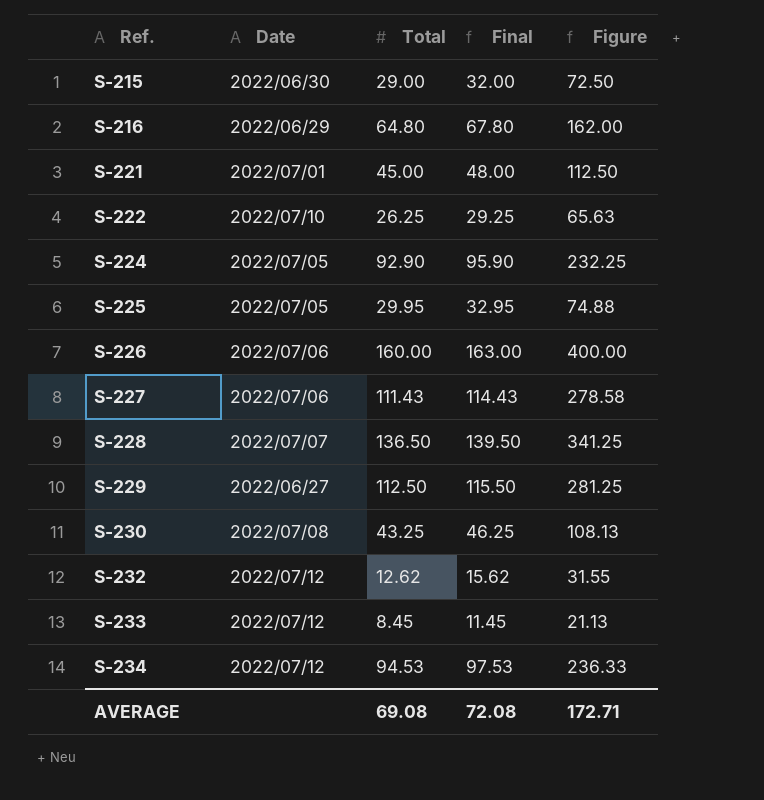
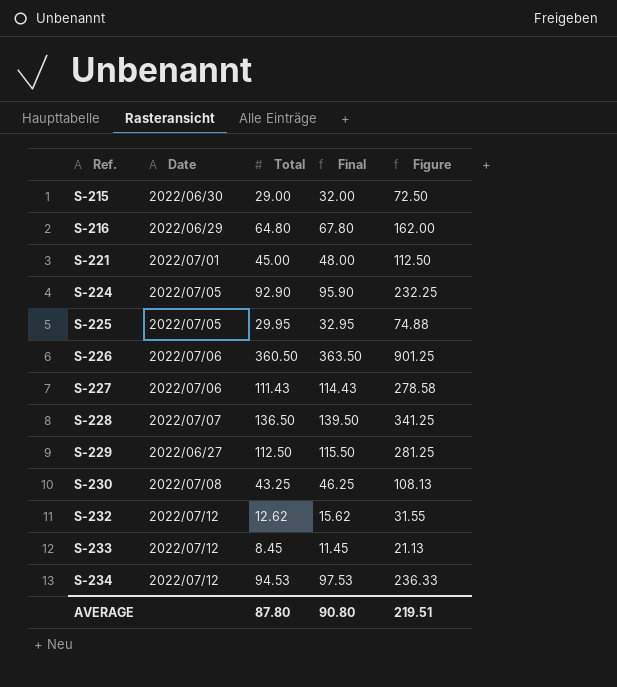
row S-222: 2022/07/10 | 26.25 | 29.25 | 65.63 -> none
S-226 | Total: 160.00 -> 360.50
S-226 | Final: 163.00 -> 363.50
S-226 | Figure: 400.00 -> 901.25
AVERAGE | Total: 69.08 -> 87.80
AVERAGE | Final: 72.08 -> 90.80
AVERAGE | Figure: 172.71 -> 219.51

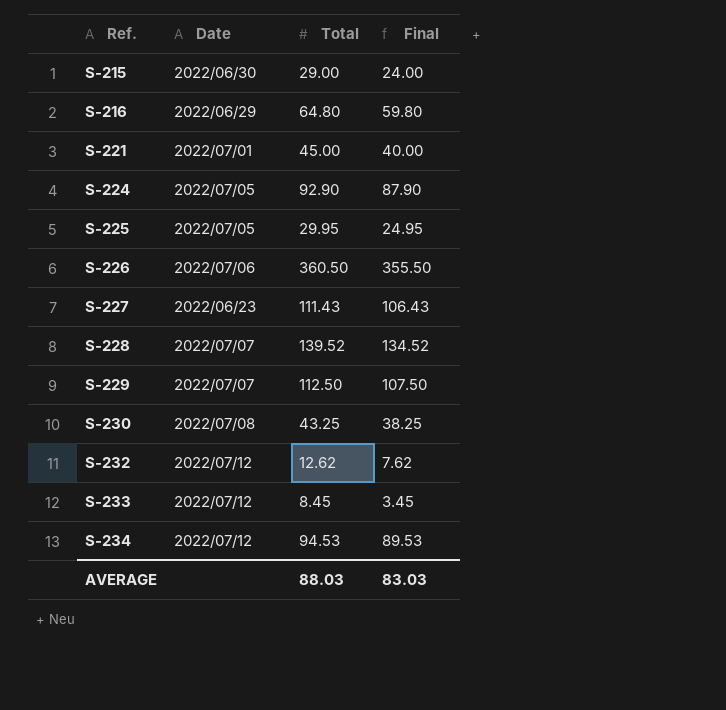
column Figure | formula: [Total] * 2.5 -> none
column Final | formula: [Total] + 3 -> [Total] - 5
S-227 | Date: 2022/07/06 -> 2022/06/23
S-228 | Total: 136.50 -> 139.52
S-229 | Date: 2022/06/27 -> 2022/07/07
AVERAGE | Total: 87.80 -> 88.03
AVERAGE | Final: 90.80 -> 83.03

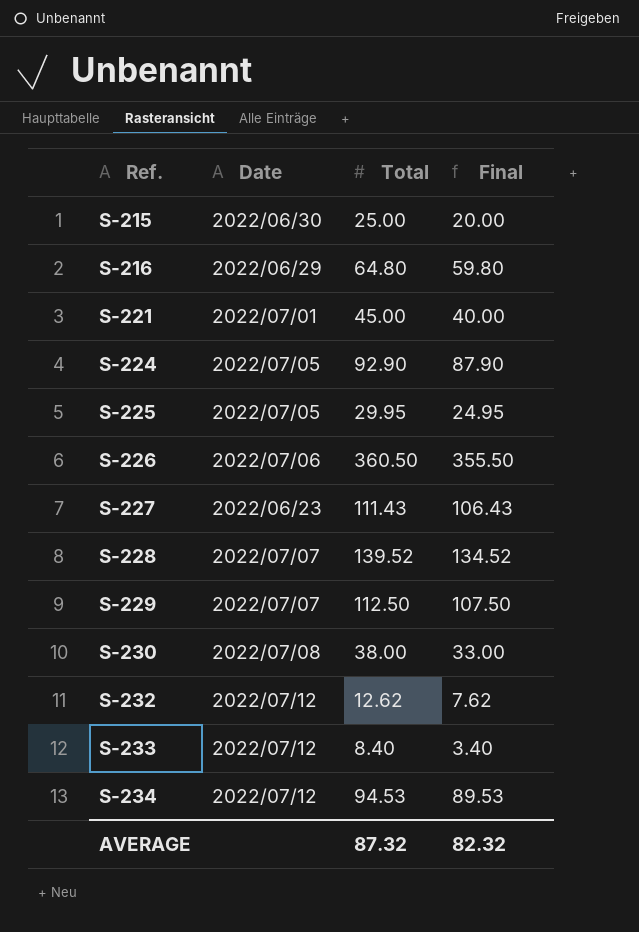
S-215 | Total: 29.00 -> 25.00
S-215 | Final: 24.00 -> 20.00
S-230 | Total: 43.25 -> 38.00
S-230 | Final: 38.25 -> 33.00
S-233 | Total: 8.45 -> 8.40
S-233 | Final: 3.45 -> 3.40
AVERAGE | Total: 88.03 -> 87.32
AVERAGE | Final: 83.03 -> 82.32

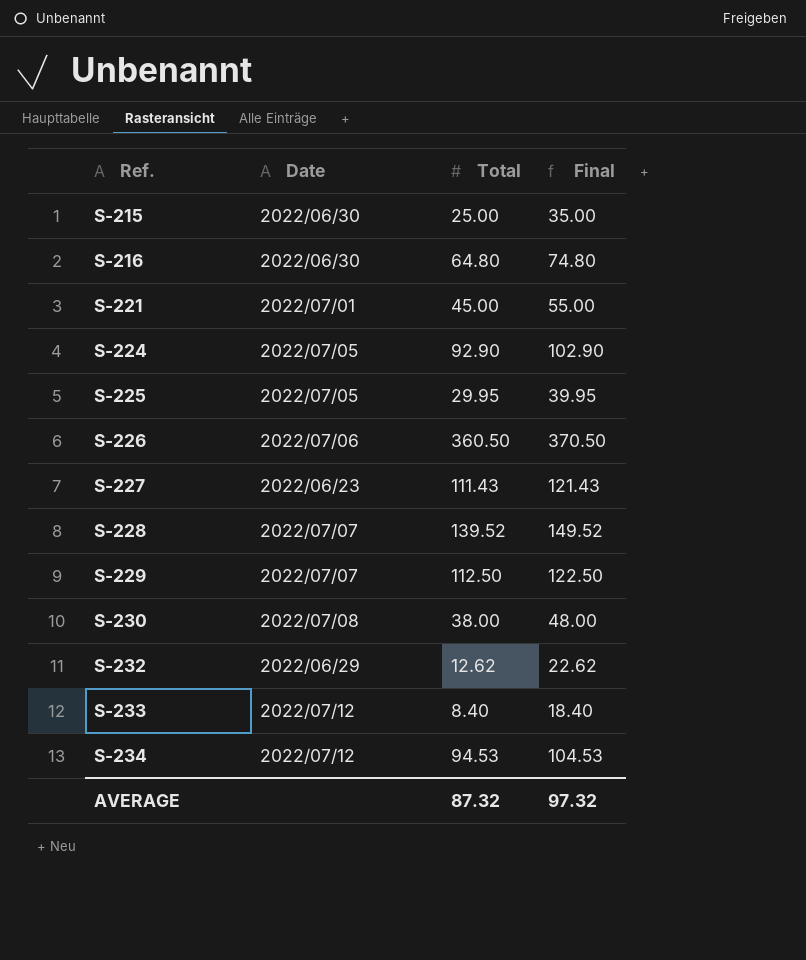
column Final | formula: [Total] - 5 -> [Total] + 10
S-216 | Date: 2022/06/29 -> 2022/06/30
S-232 | Date: 2022/07/12 -> 2022/06/29
AVERAGE | Final: 82.32 -> 97.32

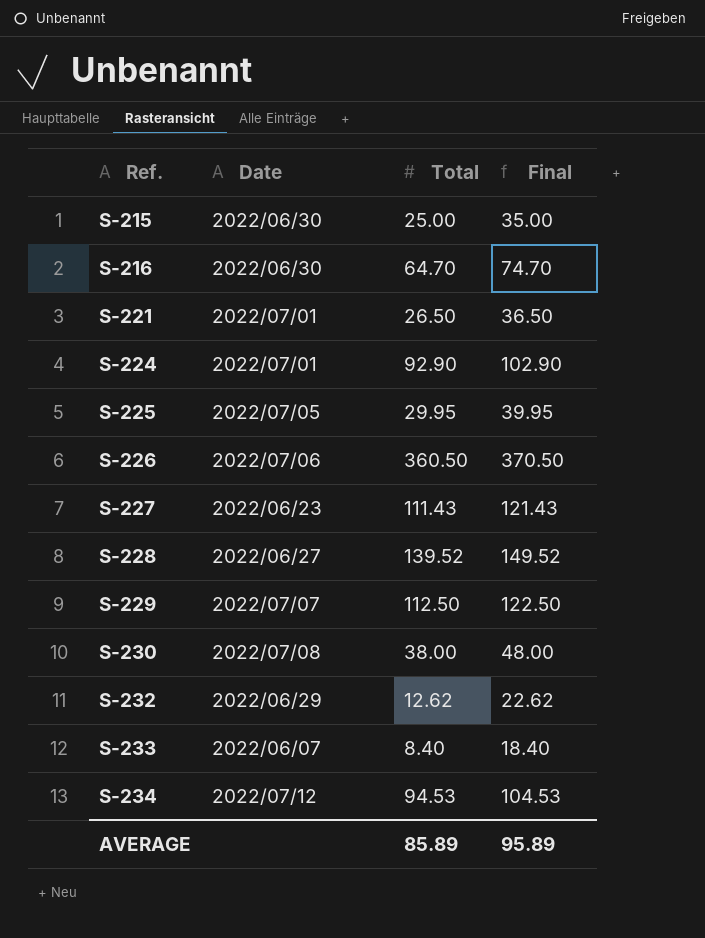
S-216 | Total: 64.80 -> 64.70
S-216 | Final: 74.80 -> 74.70
S-221 | Total: 45.00 -> 26.50
S-221 | Final: 55.00 -> 36.50
S-224 | Date: 2022/07/05 -> 2022/07/01
S-228 | Date: 2022/07/07 -> 2022/06/27
S-233 | Date: 2022/07/12 -> 2022/06/07
AVERAGE | Total: 87.32 -> 85.89
AVERAGE | Final: 97.32 -> 95.89

